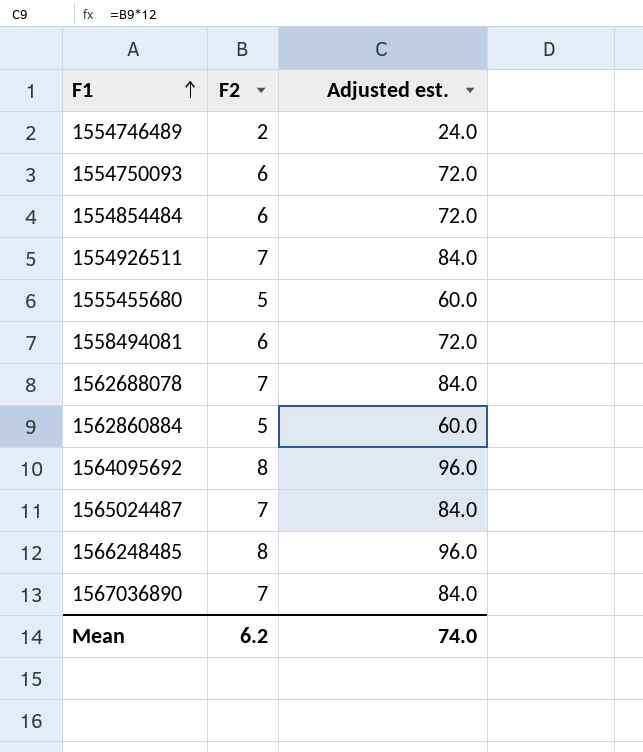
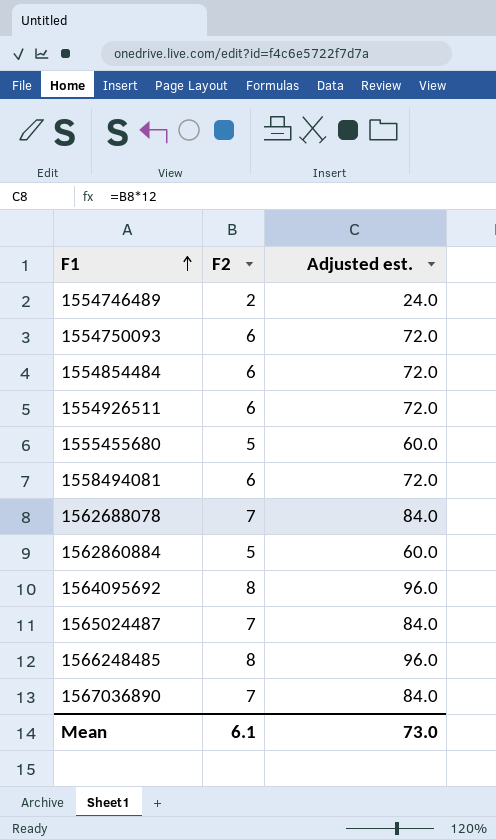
1554926511 | F2: 7 -> 6
1554926511 | Adjusted est.: 84.0 -> 72.0
Mean | F2: 6.2 -> 6.1
Mean | Adjusted est.: 74.0 -> 73.0

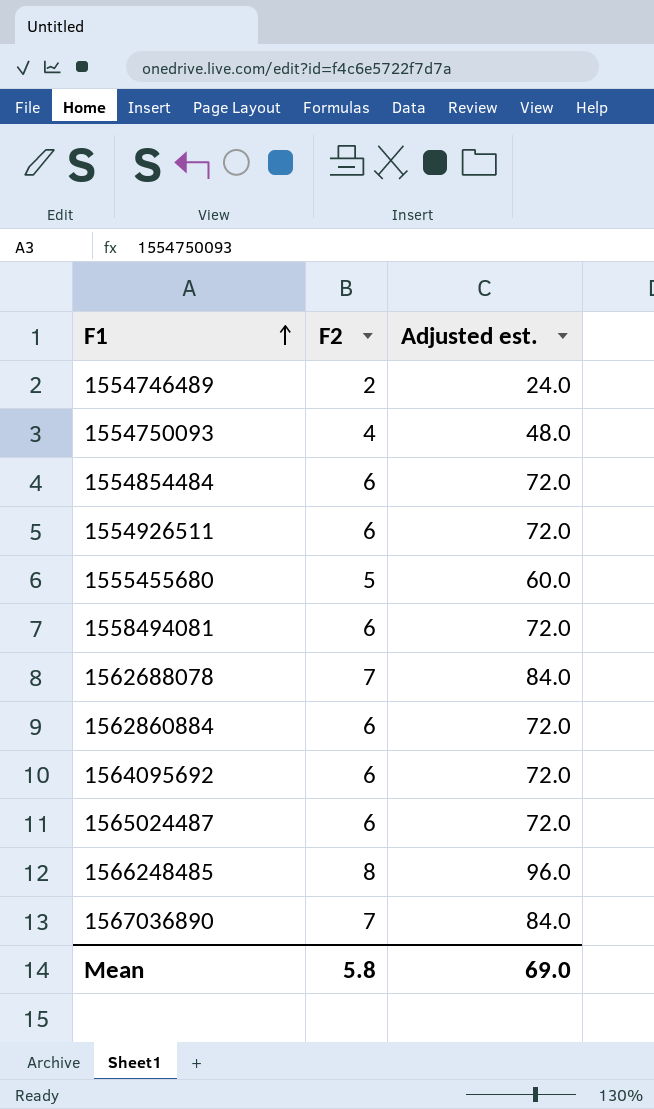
1554750093 | F2: 6 -> 4
1554750093 | Adjusted est.: 72.0 -> 48.0
1562860884 | F2: 5 -> 6
1562860884 | Adjusted est.: 60.0 -> 72.0
1564095692 | F2: 8 -> 6
1564095692 | Adjusted est.: 96.0 -> 72.0
1565024487 | F2: 7 -> 6
1565024487 | Adjusted est.: 84.0 -> 72.0
Mean | F2: 6.1 -> 5.8
Mean | Adjusted est.: 73.0 -> 69.0

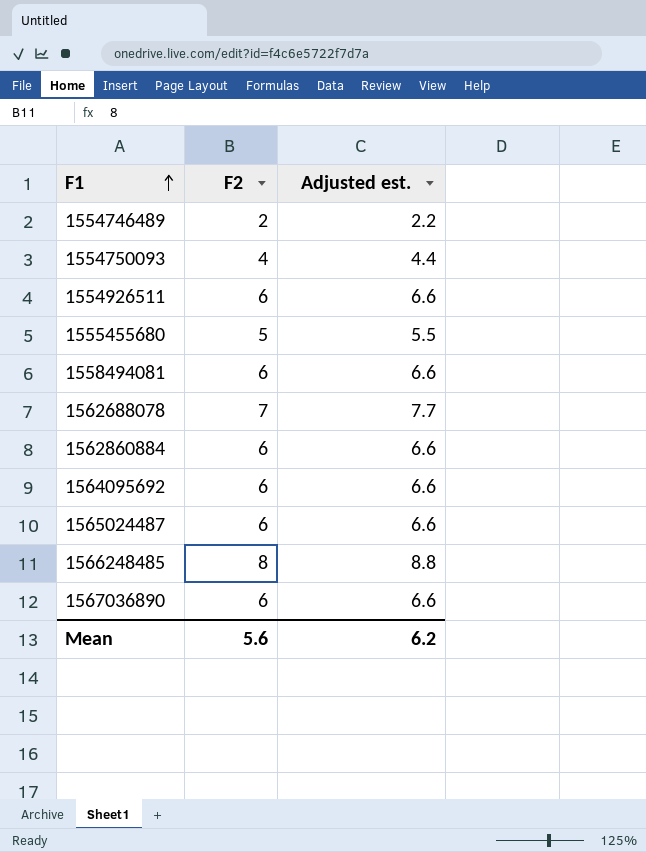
column Adjusted est. | formula: [F2] * 12 -> [F2] * 1.1
row 1554854484: 6 | 72.0 -> none
1567036890 | F2: 7 -> 6
Mean | F2: 5.8 -> 5.6
Mean | Adjusted est.: 69.0 -> 6.2

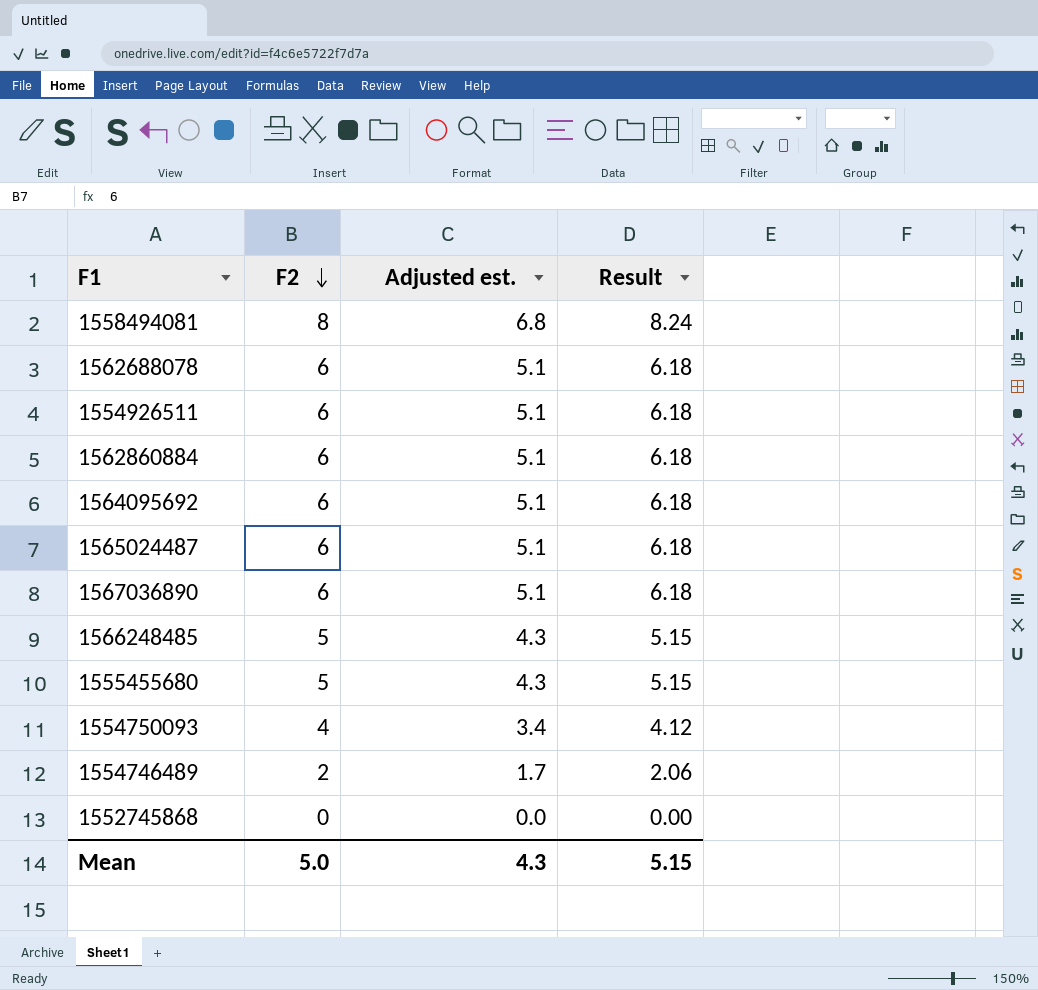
row order: F1 ascending -> F2 descending
column Adjusted est. | formula: [F2] * 1.1 -> [F2] * 0.85
column Result | formula: none -> [F2] * 1.03
1558494081 | F2: 6 -> 8
1562688078 | F2: 7 -> 6
1566248485 | F2: 8 -> 5
row 1552745868: none -> 0 | 0.0 | 0.00
Mean | F2: 5.6 -> 5.0
Mean | Adjusted est.: 6.2 -> 4.3

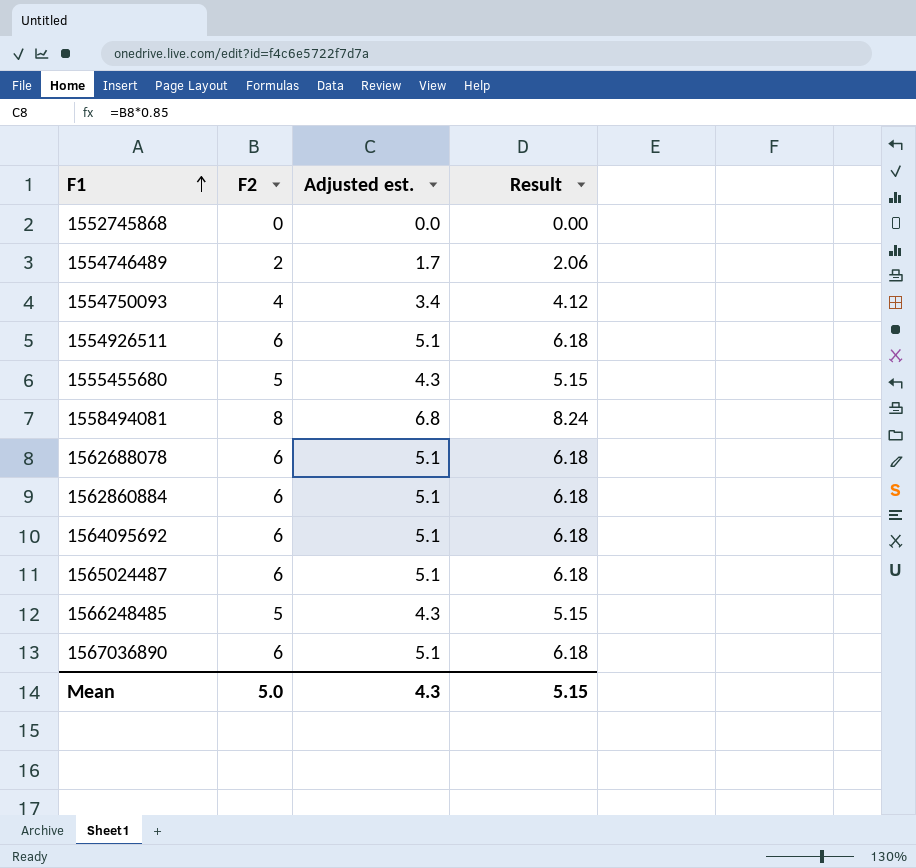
row order: F2 descending -> F1 ascending

